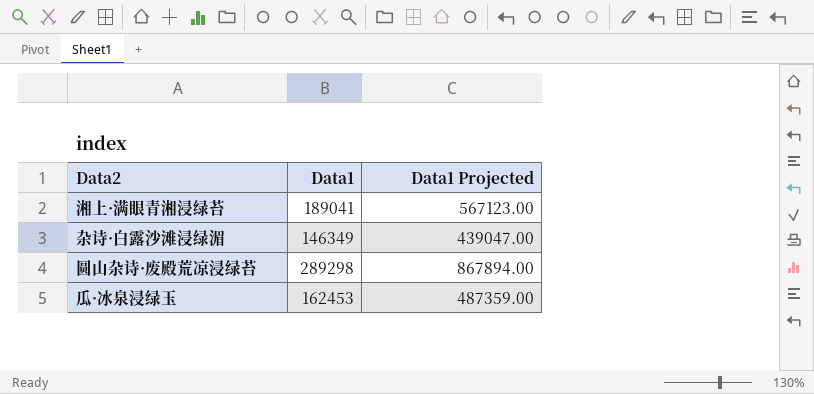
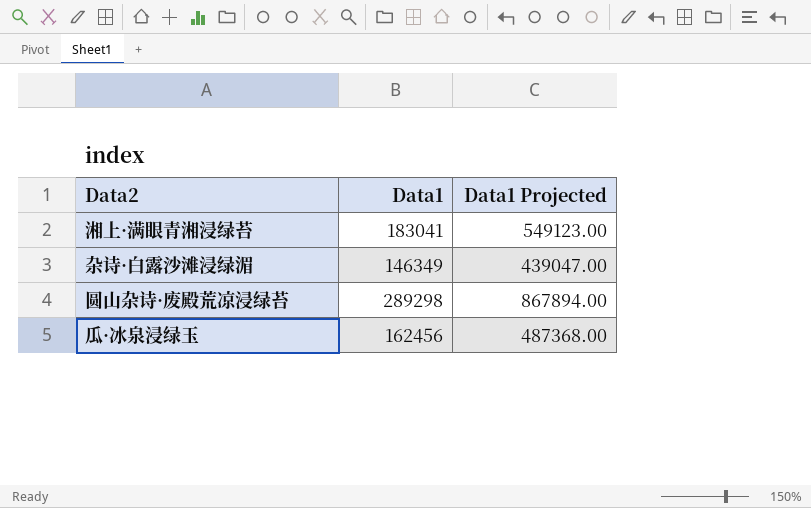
湘上·满眼青湘浸绿苔 | Data1: 189041 -> 183041
湘上·满眼青湘浸绿苔 | Data1 Projected: 567123.00 -> 549123.00
瓜·冰泉浸绿玉 | Data1: 162453 -> 162456
瓜·冰泉浸绿玉 | Data1 Projected: 487359.00 -> 487368.00

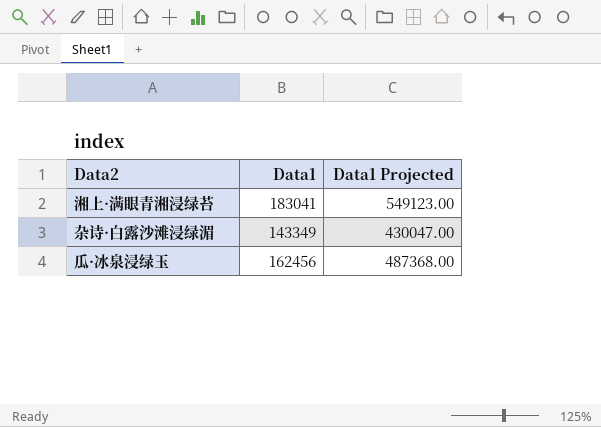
row 圆山杂诗·废殿荒凉浸绿苔: 289298 | 867894.00 -> none
杂诗·白露沙滩浸绿湄 | Data1: 146349 -> 143349
杂诗·白露沙滩浸绿湄 | Data1 Projected: 439047.00 -> 430047.00

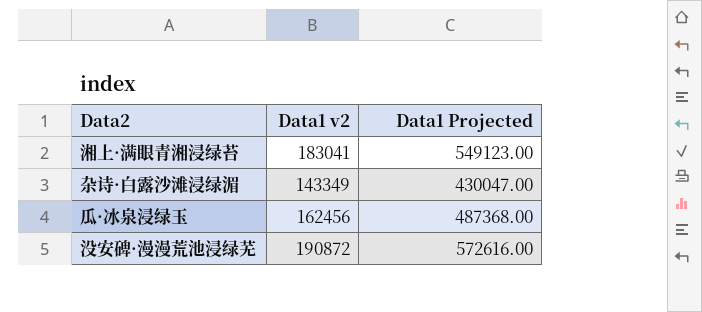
column name: Data1 -> Data1 v2
row 没安碑·漫漫荒池浸绿芜: none -> 190872 | 572616.00

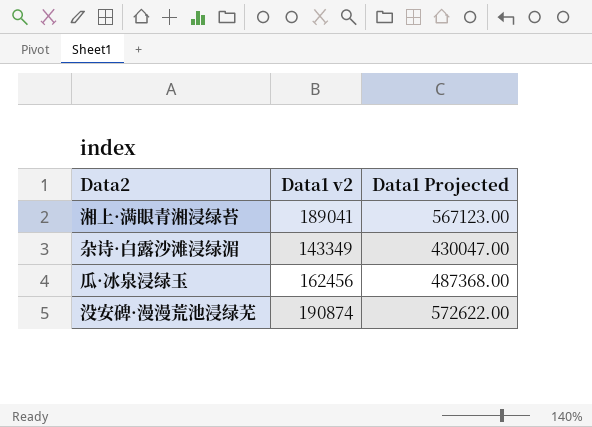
湘上·满眼青湘浸绿苔 | Data1 v2: 183041 -> 189041
湘上·满眼青湘浸绿苔 | Data1 Projected: 549123.00 -> 567123.00
没安碑·漫漫荒池浸绿芜 | Data1 v2: 190872 -> 190874
没安碑·漫漫荒池浸绿芜 | Data1 Projected: 572616.00 -> 572622.00

